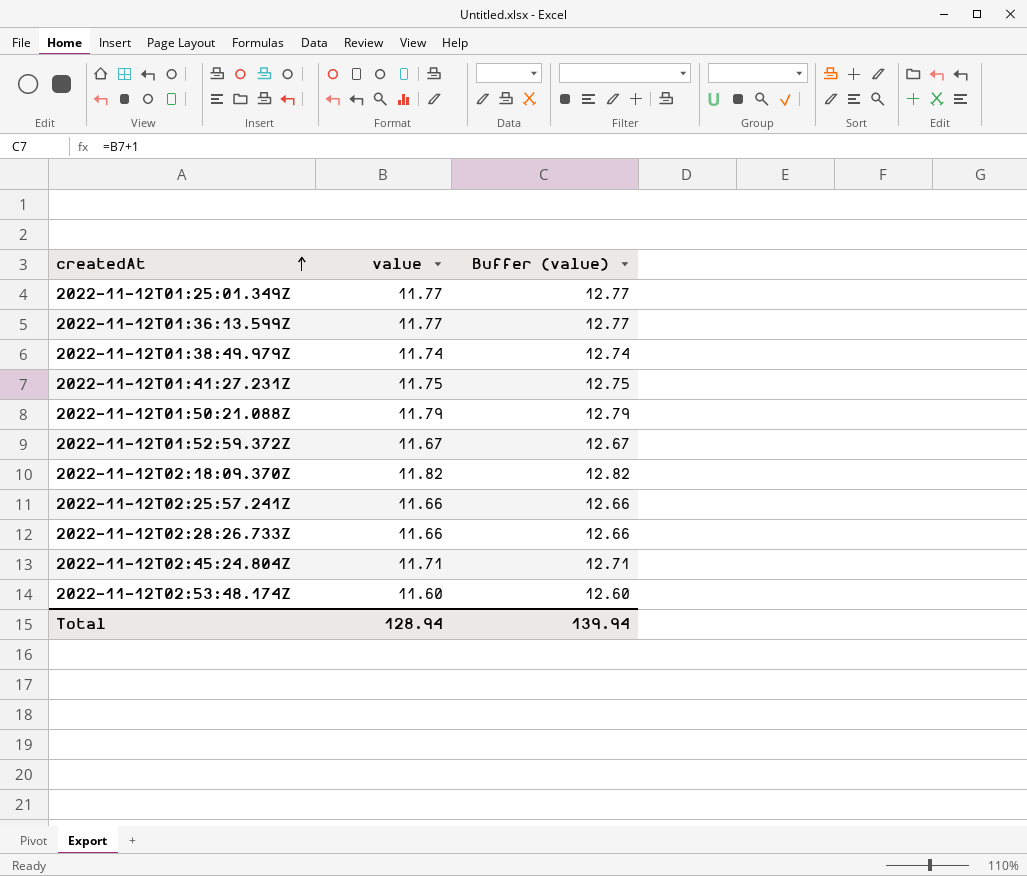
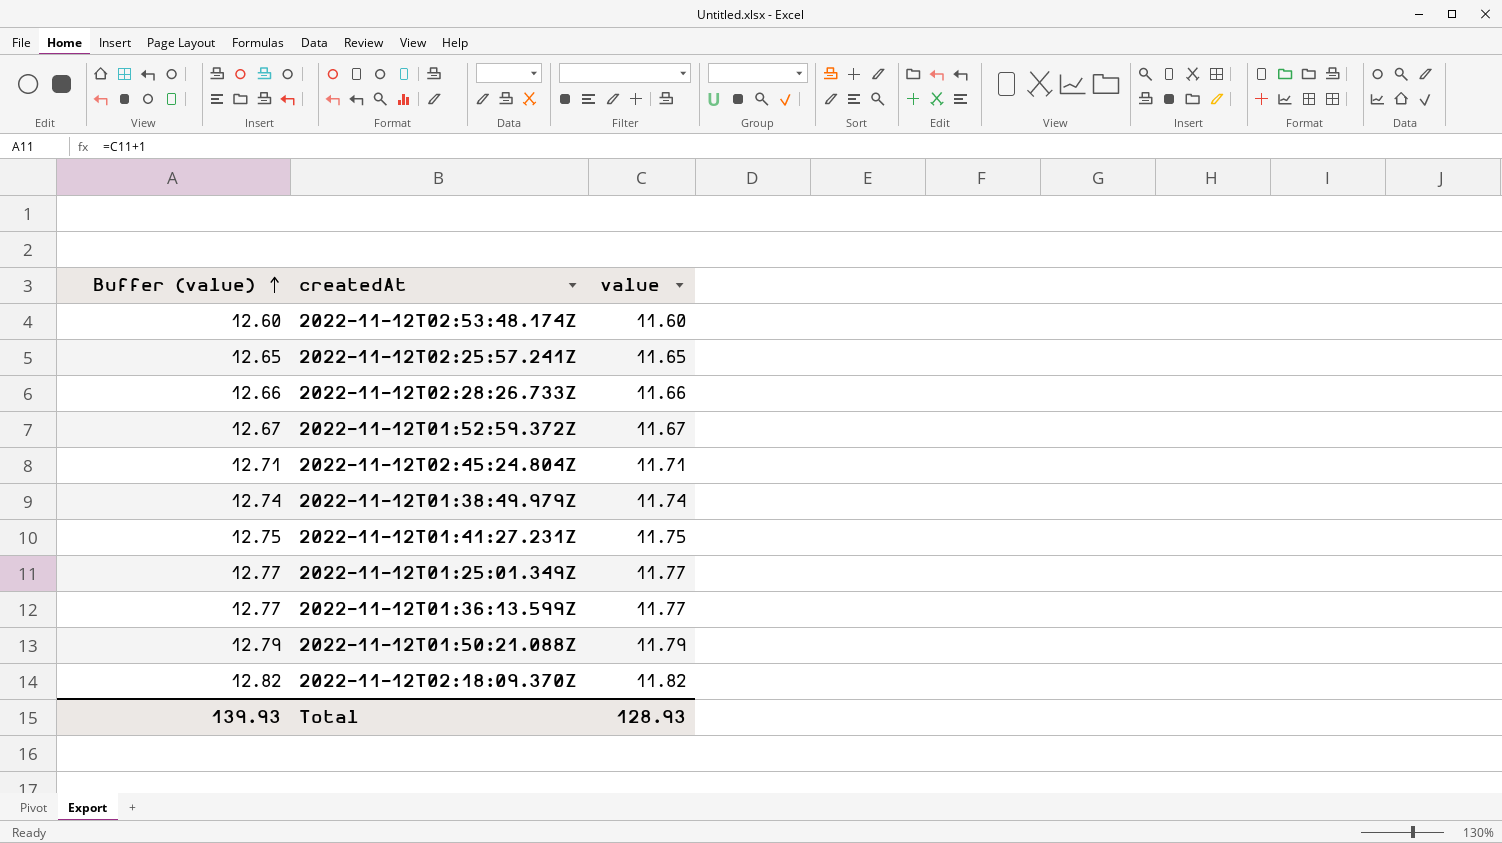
row order: createdAt ascending -> Buffer (value) ascending
column Buffer (value) | position: 3 -> 1
2022-11-12T02:25:57.241Z | Buffer (value): 12.66 -> 12.65
2022-11-12T02:25:57.241Z | value: 11.66 -> 11.65
Total | Buffer (value): 139.94 -> 139.93
Total | value: 128.94 -> 128.93

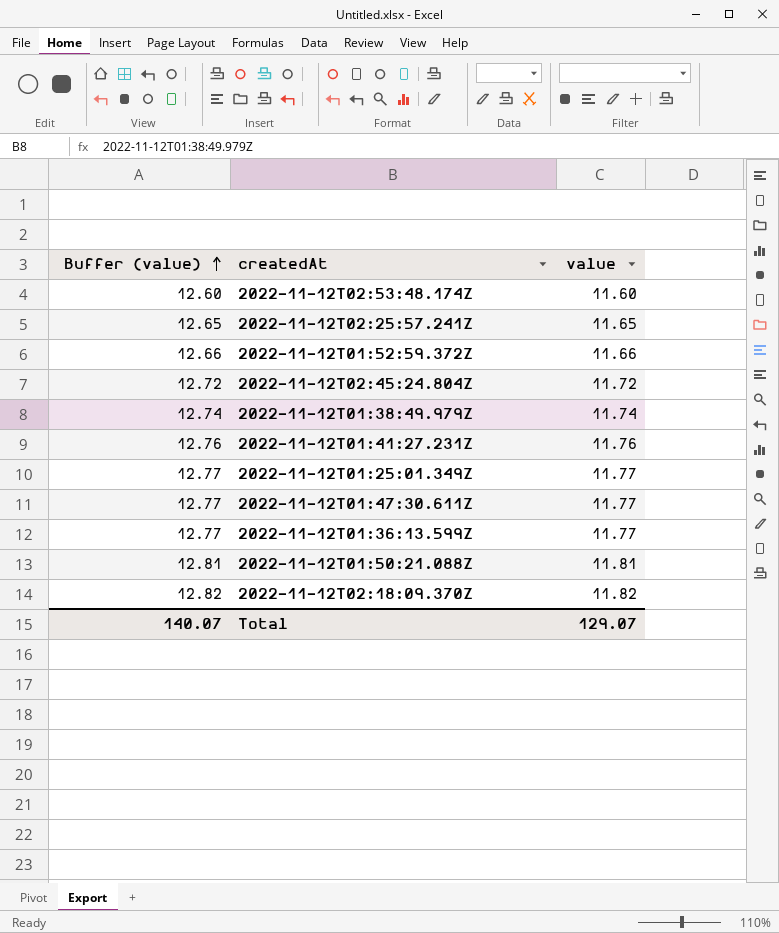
row 2022-11-12T02:28:26.733Z: 12.66 | 11.66 -> none
2022-11-12T01:52:59.372Z | Buffer (value): 12.67 -> 12.66
2022-11-12T01:52:59.372Z | value: 11.67 -> 11.66
2022-11-12T02:45:24.804Z | Buffer (value): 12.71 -> 12.72
2022-11-12T02:45:24.804Z | value: 11.71 -> 11.72
2022-11-12T01:41:27.231Z | Buffer (value): 12.75 -> 12.76
2022-11-12T01:41:27.231Z | value: 11.75 -> 11.76
row 2022-11-12T01:47:30.611Z: none -> 12.77 | 11.77
2022-11-12T01:50:21.088Z | Buffer (value): 12.79 -> 12.81
2022-11-12T01:50:21.088Z | value: 11.79 -> 11.81
Total | Buffer (value): 139.93 -> 140.07
Total | value: 128.93 -> 129.07

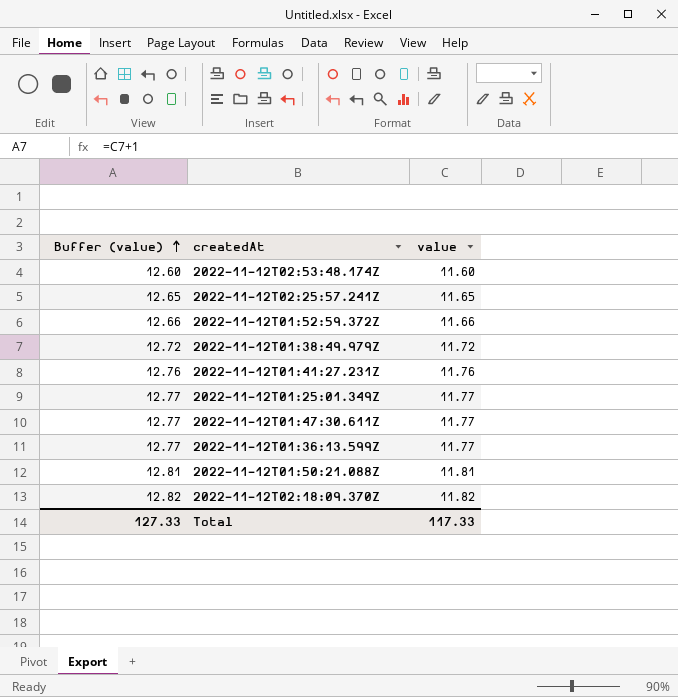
row 2022-11-12T02:45:24.804Z: 12.72 | 11.72 -> none
2022-11-12T01:38:49.979Z | Buffer (value): 12.74 -> 12.72
2022-11-12T01:38:49.979Z | value: 11.74 -> 11.72
Total | Buffer (value): 140.07 -> 127.33
Total | value: 129.07 -> 117.33

